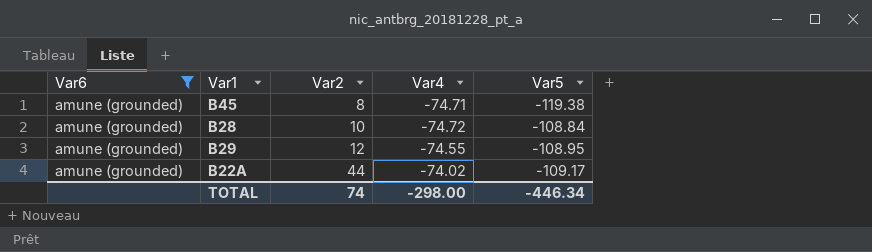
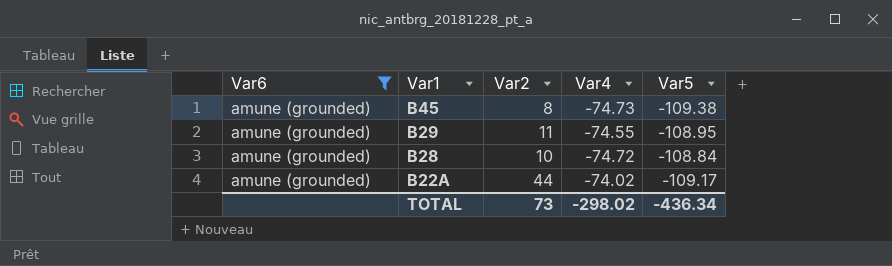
row order: Var2 ascending -> Var1 descending
B45 | Var4: -74.71 -> -74.73
B45 | Var5: -119.38 -> -109.38
B29 | Var2: 12 -> 11
TOTAL | Var2: 74 -> 73
TOTAL | Var4: -298.00 -> -298.02
TOTAL | Var5: -446.34 -> -436.34

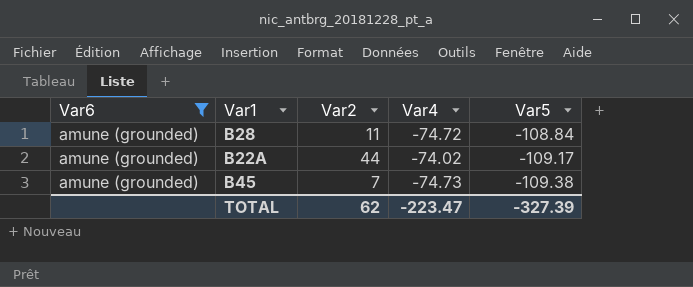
row order: Var1 descending -> Var5 descending
row B29: amune (grounded) | 11 | -74.55 | -108.95 -> none
B28 | Var2: 10 -> 11
B45 | Var2: 8 -> 7
TOTAL | Var2: 73 -> 62
TOTAL | Var4: -298.02 -> -223.47
TOTAL | Var5: -436.34 -> -327.39

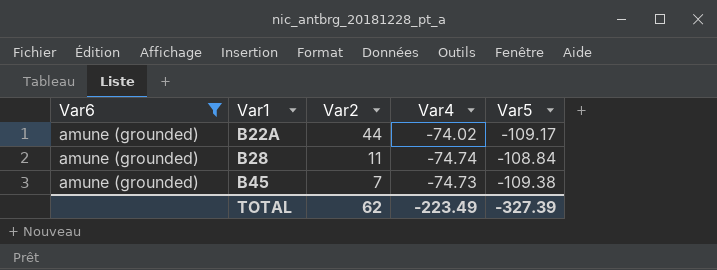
row order: Var5 descending -> Var1 ascending
B28 | Var4: -74.72 -> -74.74
TOTAL | Var4: -223.47 -> -223.49

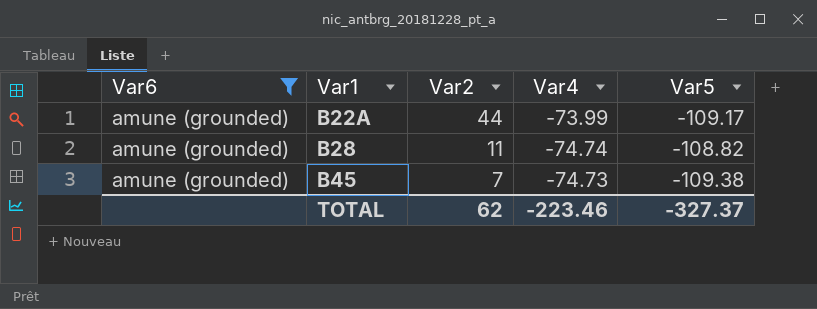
B22A | Var4: -74.02 -> -73.99
B28 | Var5: -108.84 -> -108.82
TOTAL | Var4: -223.49 -> -223.46
TOTAL | Var5: -327.39 -> -327.37

